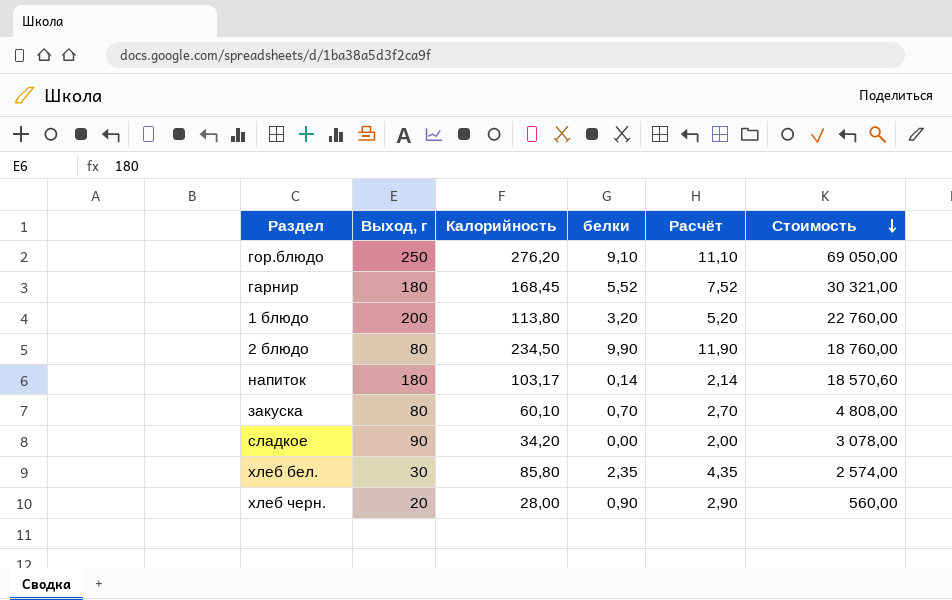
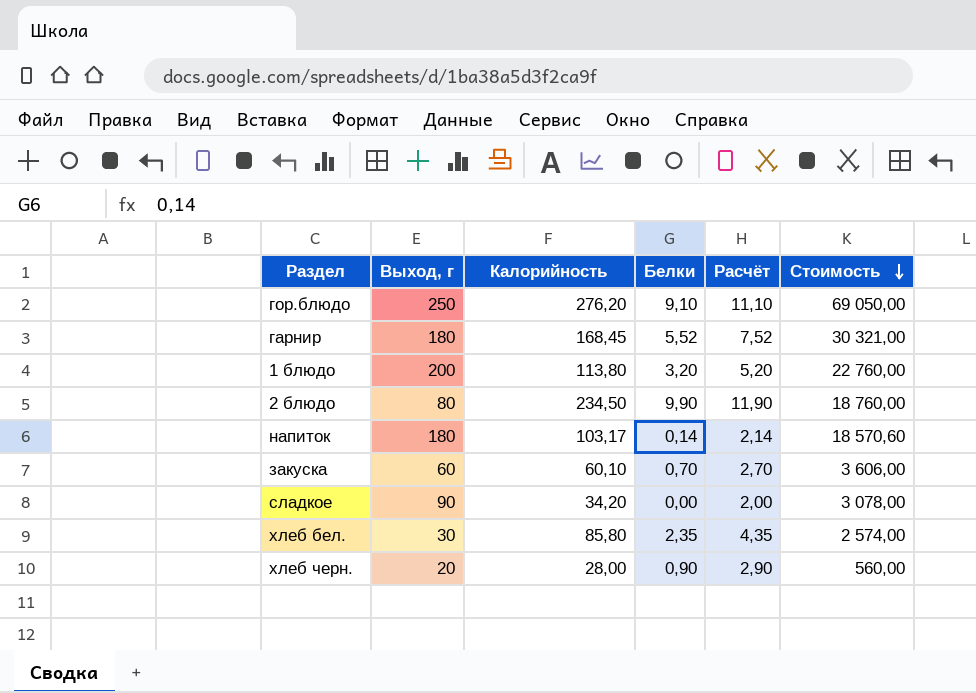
column name: белки -> Белки
закуска | Выход, г: 80 -> 60
закуска | Стоимость: 4 808,00 -> 3 606,00

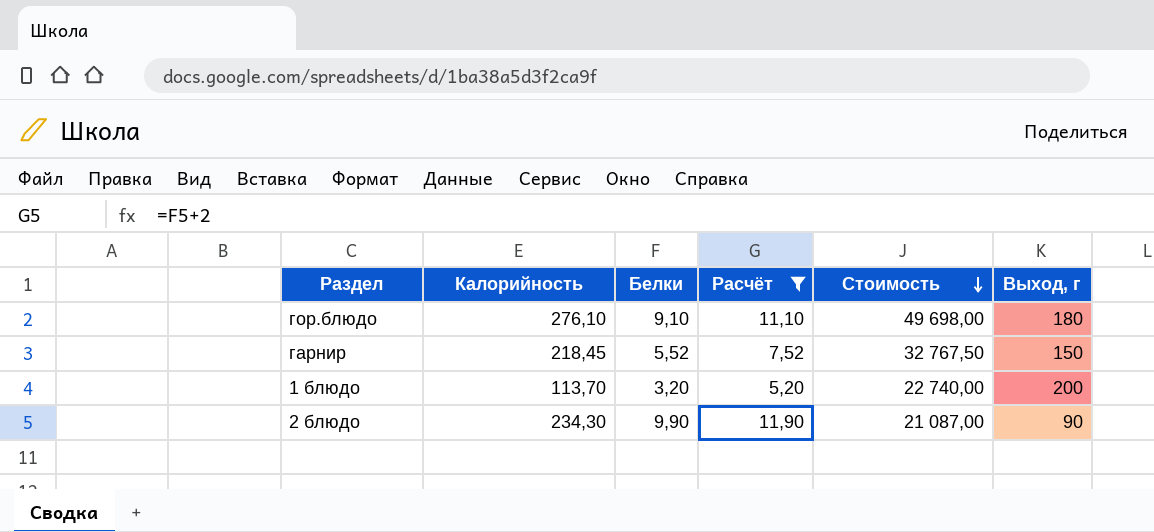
filter: none -> Расчёт >= 5,20
column Выход, г | position: 2 -> 6
гор.блюдо | Калорийность: 276,20 -> 276,10
гор.блюдо | Стоимость: 69 050,00 -> 49 698,00
гор.блюдо | Выход, г: 250 -> 180
гарнир | Калорийность: 168,45 -> 218,45
гарнир | Стоимость: 30 321,00 -> 32 767,50
гарнир | Выход, г: 180 -> 150
1 блюдо | Калорийность: 113,80 -> 113,70
1 блюдо | Стоимость: 22 760,00 -> 22 740,00
2 блюдо | Калорийность: 234,50 -> 234,30
2 блюдо | Стоимость: 18 760,00 -> 21 087,00
2 блюдо | Выход, г: 80 -> 90

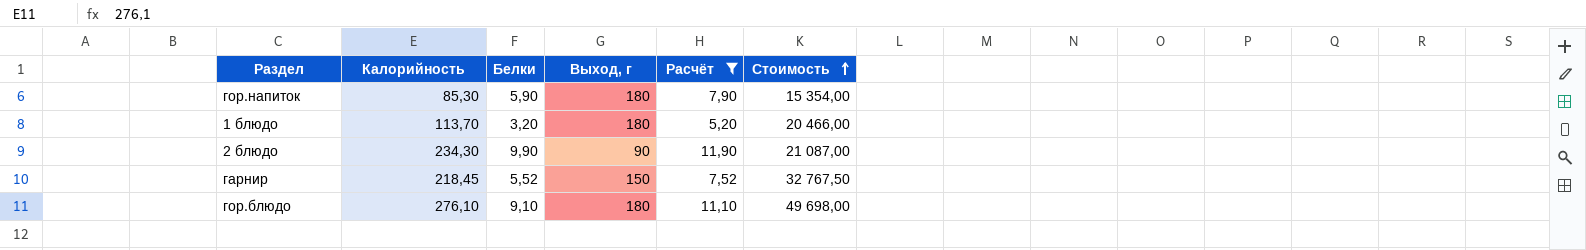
row order: Стоимость descending -> Стоимость ascending
column Выход, г | position: 6 -> 4
row гор.напиток: none -> 85,30 | 5,90 | 180 | 7,90 | 15 354,00
1 блюдо | Выход, г: 200 -> 180
1 блюдо | Стоимость: 22 740,00 -> 20 466,00

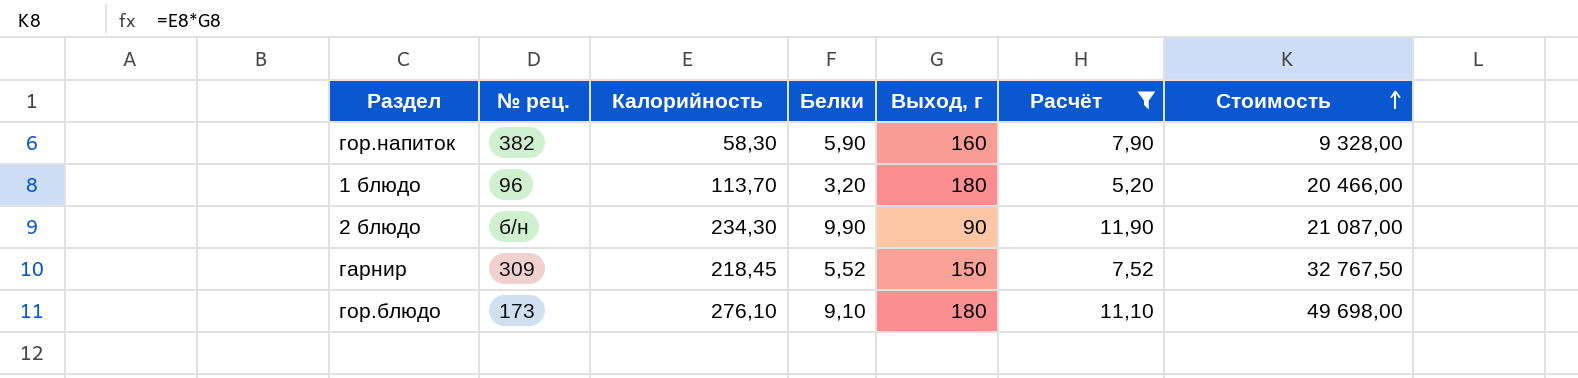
column № рец. | position: none -> 2
гор.напиток | Калорийность: 85,30 -> 58,30
гор.напиток | Выход, г: 180 -> 160
гор.напиток | Стоимость: 15 354,00 -> 9 328,00

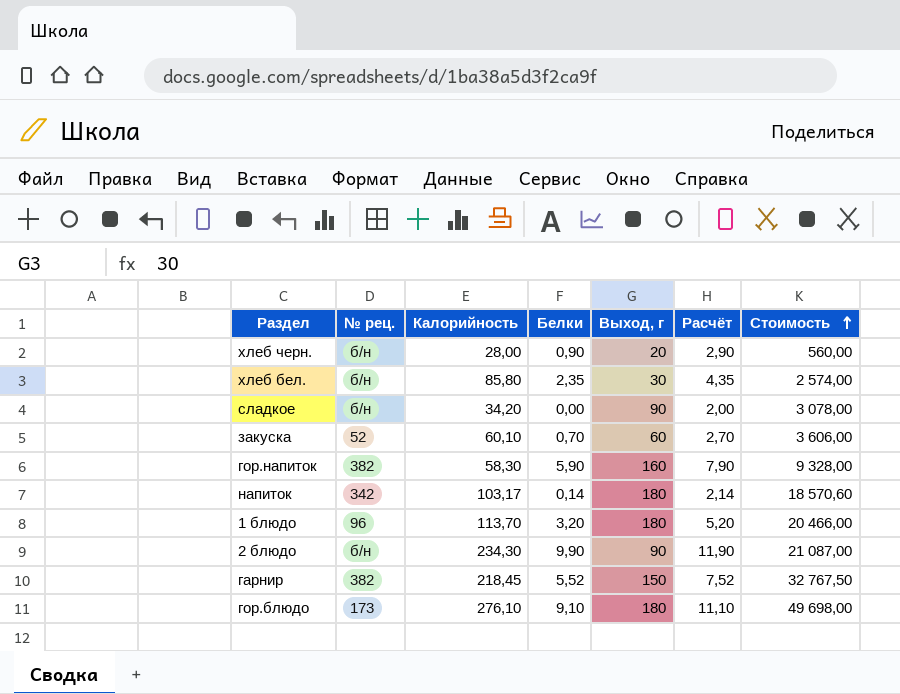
filter: Расчёт >= 5,20 -> none
гарнир | № рец.: 309 -> 382

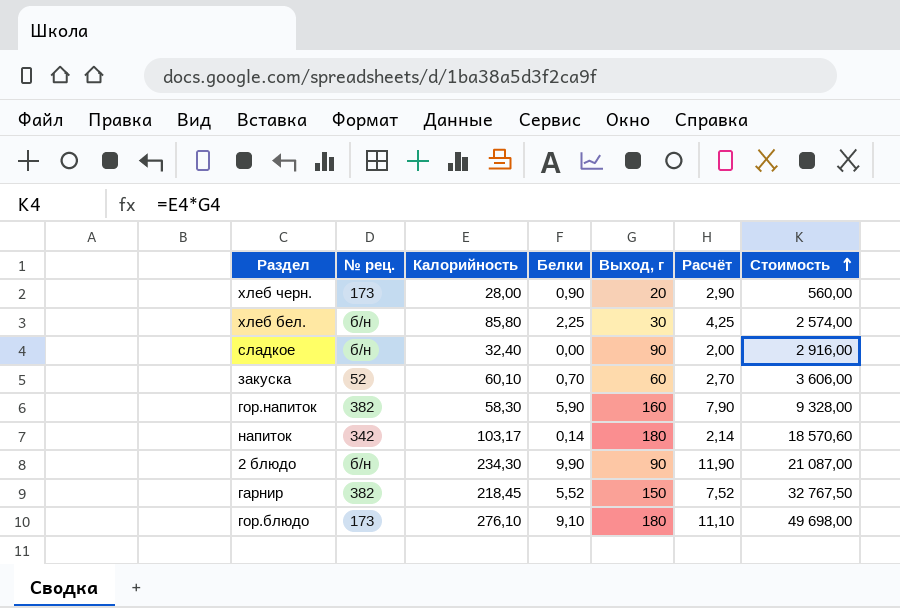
row 1 блюдо: 96 | 113,70 | 3,20 | 180 | 5,20 | 20 466,00 -> none
хлеб черн. | № рец.: б/н -> 173
хлеб бел. | Белки: 2,35 -> 2,25
хлеб бел. | Расчёт: 4,35 -> 4,25
сладкое | Калорийность: 34,20 -> 32,40
сладкое | Стоимость: 3 078,00 -> 2 916,00

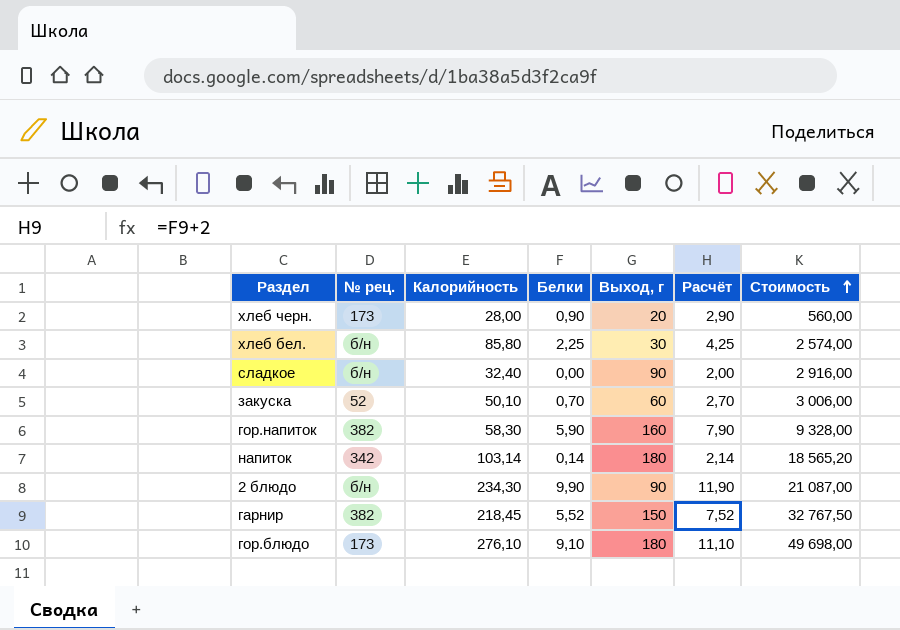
закуска | Калорийность: 60,10 -> 50,10
закуска | Стоимость: 3 606,00 -> 3 006,00
напиток | Калорийность: 103,17 -> 103,14
напиток | Стоимость: 18 570,60 -> 18 565,20

